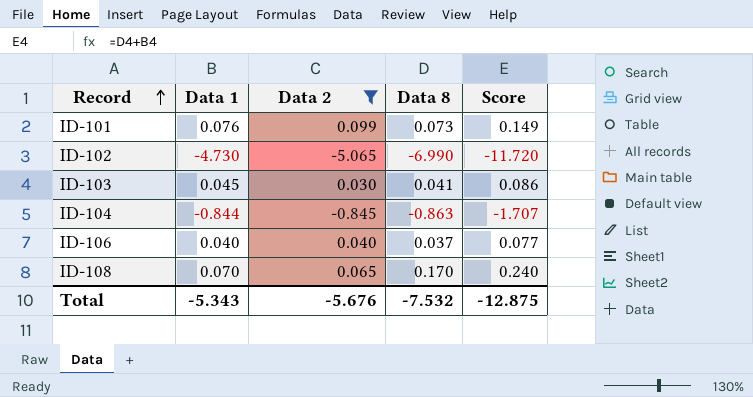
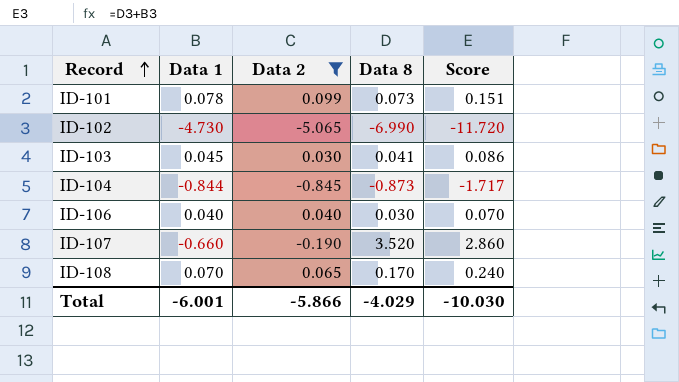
ID-101 | Data 1: 0.076 -> 0.078
ID-101 | Score: 0.149 -> 0.151
ID-104 | Data 8: -0.863 -> -0.873
ID-104 | Score: -1.707 -> -1.717
ID-106 | Data 8: 0.037 -> 0.030
ID-106 | Score: 0.077 -> 0.070
row ID-107: none -> -0.660 | -0.190 | 3.520 | 2.860
Total | Data 1: -5.343 -> -6.001
Total | Data 2: -5.676 -> -5.866
Total | Data 8: -7.532 -> -4.029
Total | Score: -12.875 -> -10.030

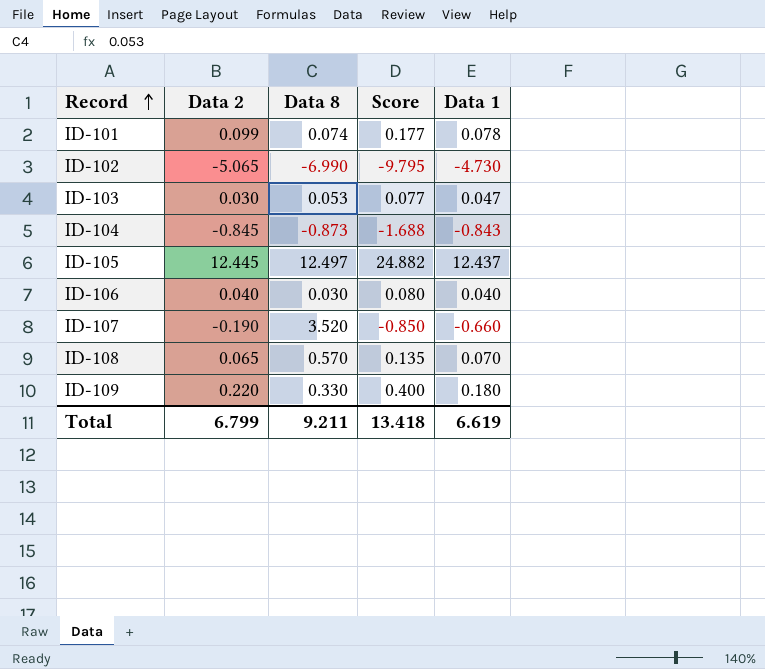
filter: Data 2 <= 0.099 -> none
column Score | formula: [Data 1] + [Data 8] -> [Data 2] + [Data 1]
column Data 1 | position: 2 -> 5
ID-101 | Data 8: 0.073 -> 0.074
ID-103 | Data 8: 0.041 -> 0.053
ID-103 | Data 1: 0.045 -> 0.047
ID-104 | Data 1: -0.844 -> -0.843
ID-108 | Data 8: 0.170 -> 0.570
Total | Data 2: -5.866 -> 6.799
Total | Data 8: -4.029 -> 9.211
Total | Score: -10.030 -> 13.418
Total | Data 1: -6.001 -> 6.619

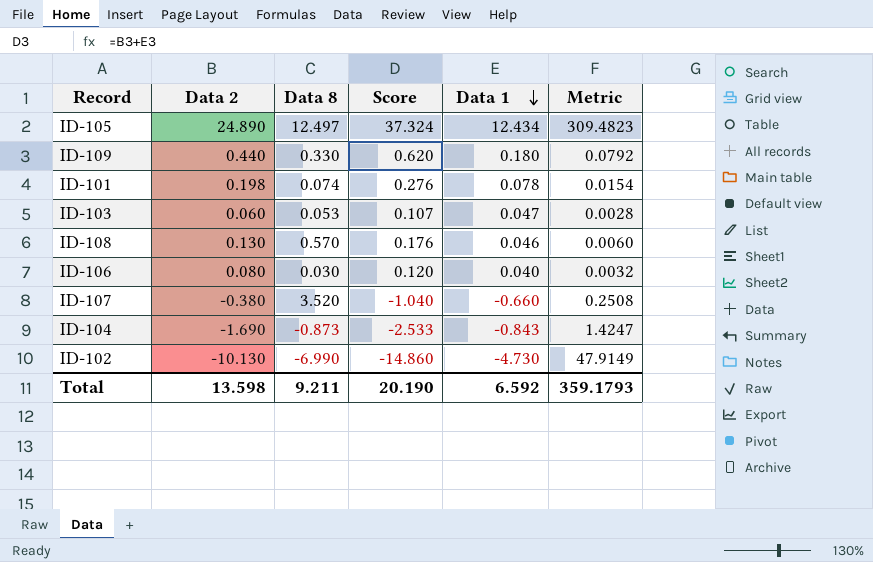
row order: Record ascending -> Data 1 descending
column Metric | formula: none -> [Data 2] * [Data 1]
ID-105 | Data 2: 12.445 -> 24.890
ID-105 | Score: 24.882 -> 37.324
ID-105 | Data 1: 12.437 -> 12.434
ID-109 | Data 2: 0.220 -> 0.440
ID-109 | Score: 0.400 -> 0.620
ID-101 | Data 2: 0.099 -> 0.198
ID-101 | Score: 0.177 -> 0.276
ID-103 | Data 2: 0.030 -> 0.060
ID-103 | Score: 0.077 -> 0.107
ID-108 | Data 2: 0.065 -> 0.130
ID-108 | Score: 0.135 -> 0.176
ID-108 | Data 1: 0.070 -> 0.046
ID-106 | Data 2: 0.040 -> 0.080
ID-106 | Score: 0.080 -> 0.120
ID-107 | Data 2: -0.190 -> -0.380
ID-107 | Score: -0.850 -> -1.040
ID-104 | Data 2: -0.845 -> -1.690
ID-104 | Score: -1.688 -> -2.533
ID-102 | Data 2: -5.065 -> -10.130
ID-102 | Score: -9.795 -> -14.860
Total | Data 2: 6.799 -> 13.598
Total | Score: 13.418 -> 20.190
Total | Data 1: 6.619 -> 6.592

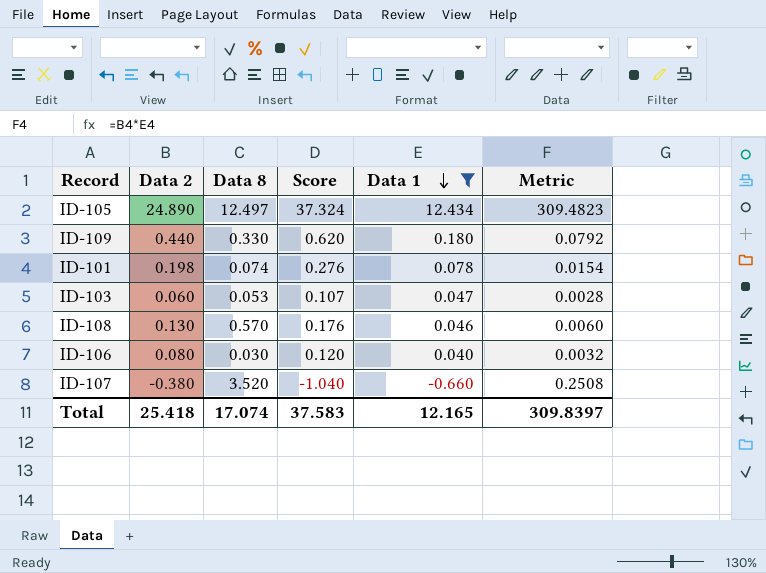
filter: none -> Data 1 >= -0.660
Total | Data 2: 13.598 -> 25.418
Total | Data 8: 9.211 -> 17.074
Total | Score: 20.190 -> 37.583
Total | Data 1: 6.592 -> 12.165
Total | Metric: 359.1793 -> 309.8397

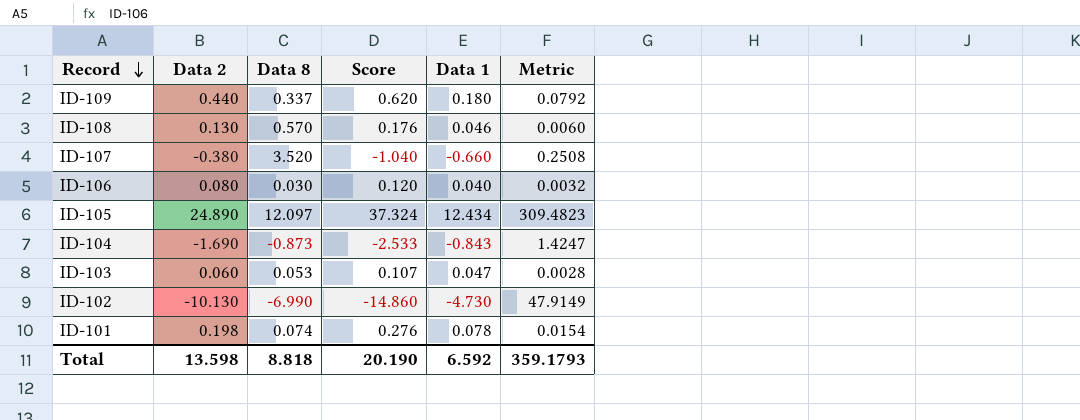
filter: Data 1 >= -0.660 -> none
row order: Data 1 descending -> Record descending
ID-109 | Data 8: 0.330 -> 0.337
ID-105 | Data 8: 12.497 -> 12.097
Total | Data 2: 25.418 -> 13.598
Total | Data 8: 17.074 -> 8.818
Total | Score: 37.583 -> 20.190
Total | Data 1: 12.165 -> 6.592
Total | Metric: 309.8397 -> 359.1793

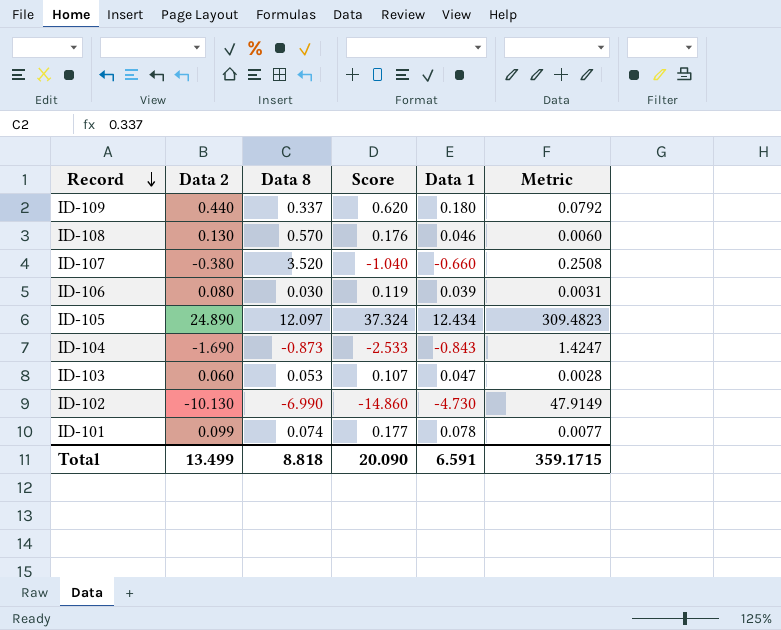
ID-106 | Score: 0.120 -> 0.119
ID-106 | Data 1: 0.040 -> 0.039
ID-106 | Metric: 0.0032 -> 0.0031
ID-101 | Data 2: 0.198 -> 0.099
ID-101 | Score: 0.276 -> 0.177
ID-101 | Metric: 0.0154 -> 0.0077
Total | Data 2: 13.598 -> 13.499
Total | Score: 20.190 -> 20.090
Total | Data 1: 6.592 -> 6.591
Total | Metric: 359.1793 -> 359.1715

